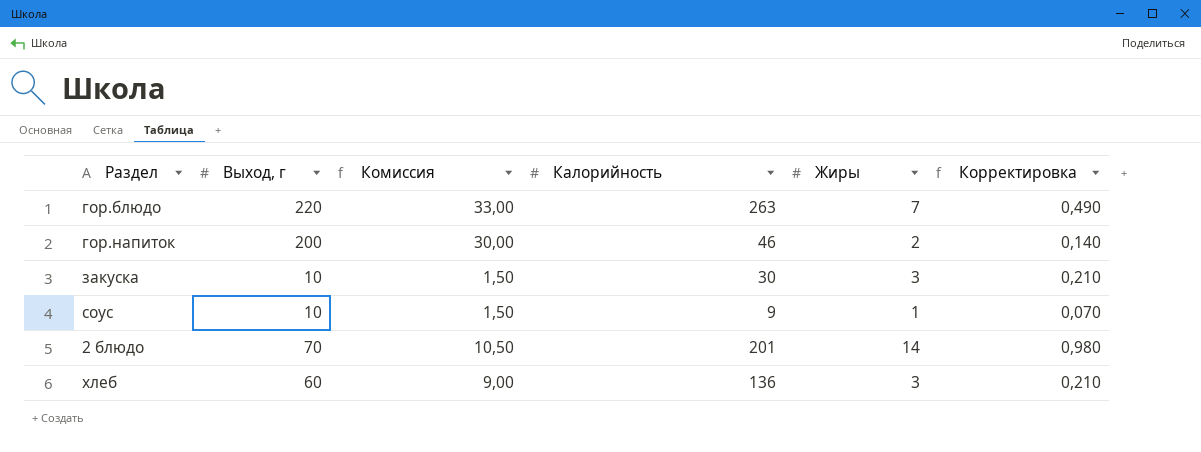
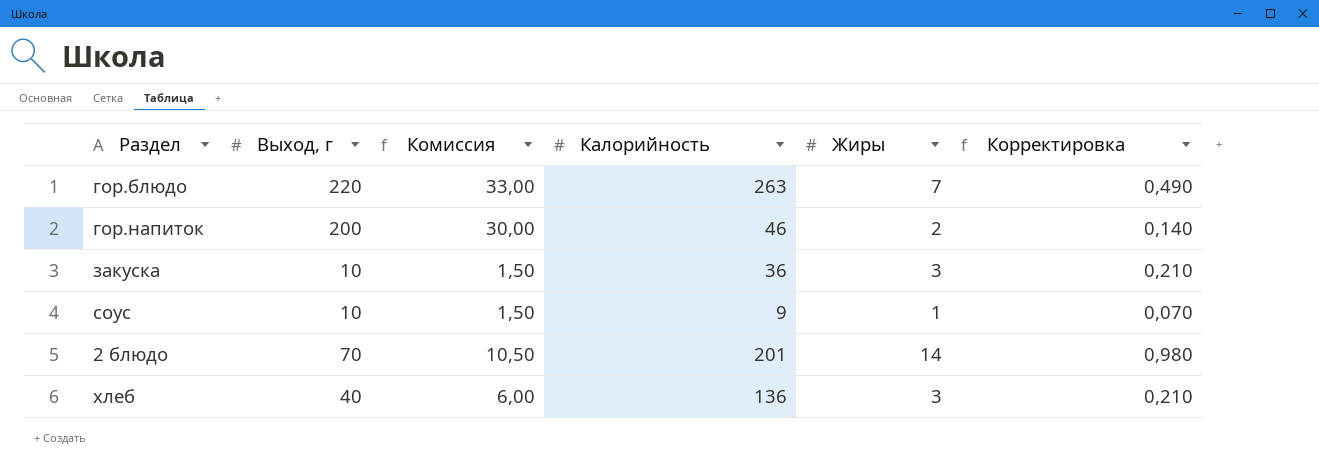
закуска | Калорийность: 30 -> 36
хлеб | Выход, г: 60 -> 40
хлеб | Комиссия: 9,00 -> 6,00

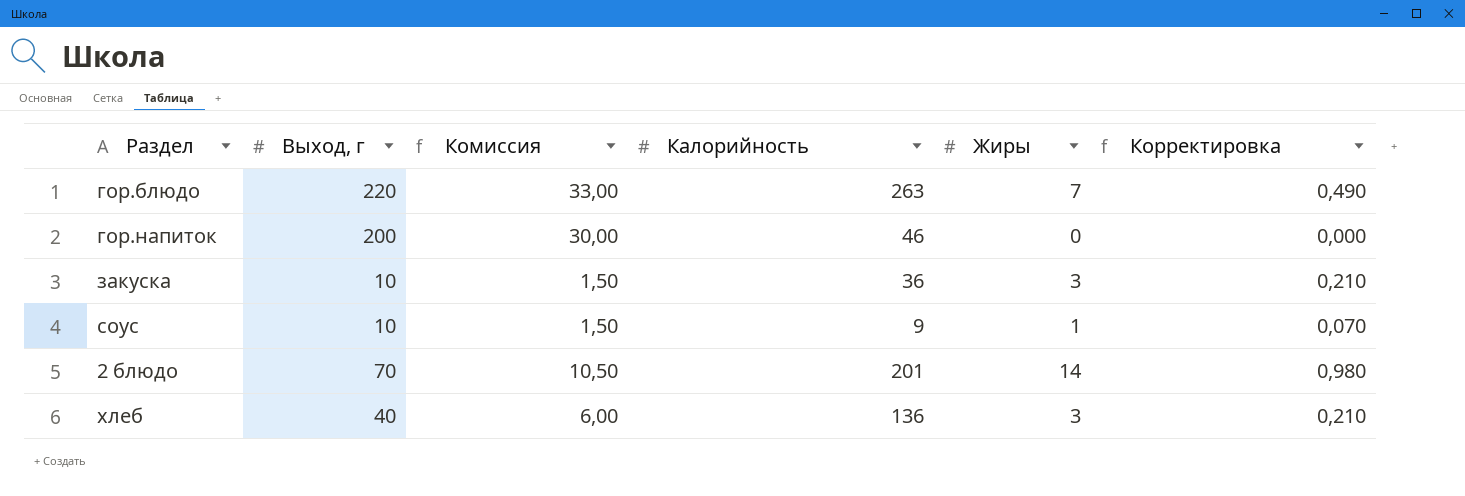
гор.напиток | Жиры: 2 -> 0
гор.напиток | Корректировка: 0,140 -> 0,000

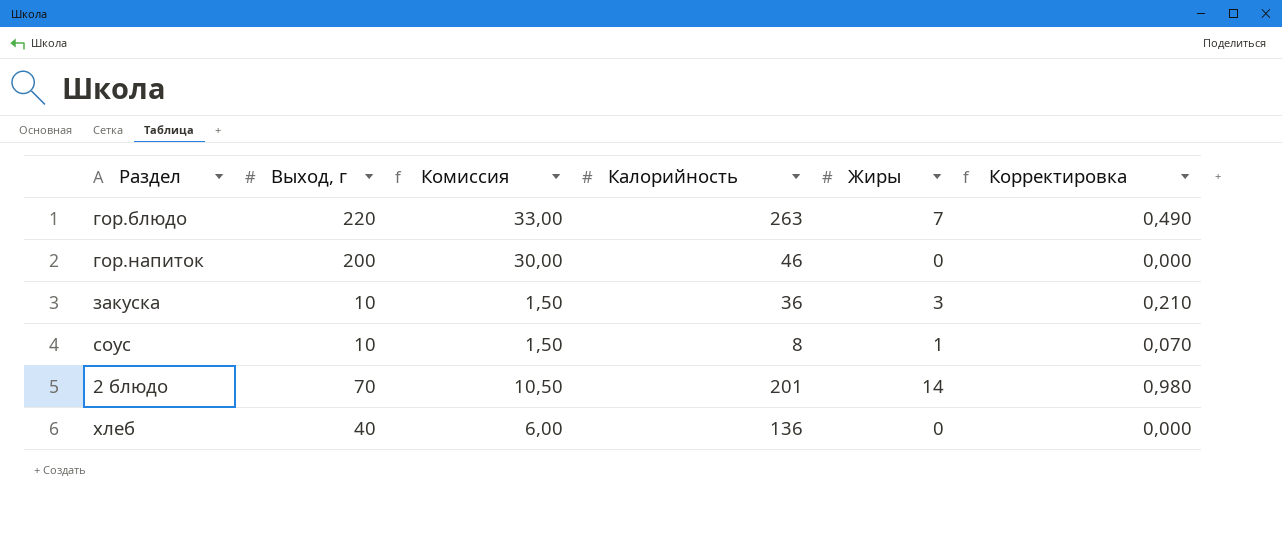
соус | Калорийность: 9 -> 8
хлеб | Жиры: 3 -> 0
хлеб | Корректировка: 0,210 -> 0,000

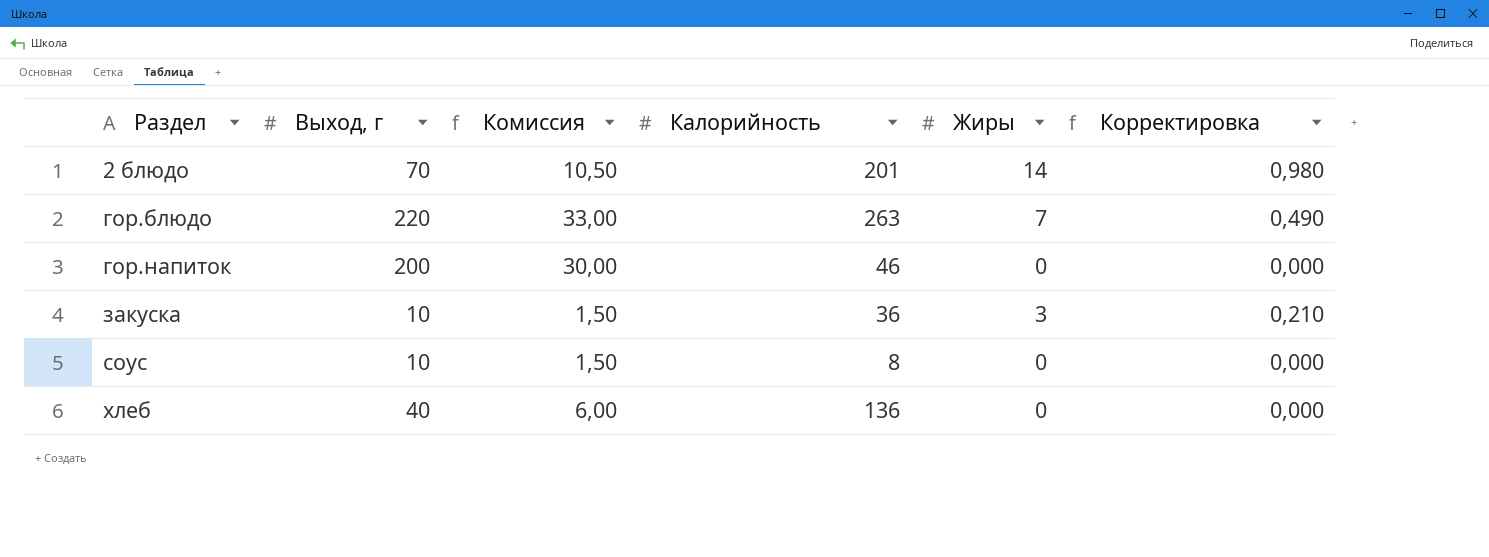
row order: none -> Раздел ascending
соус | Жиры: 1 -> 0
соус | Корректировка: 0,070 -> 0,000

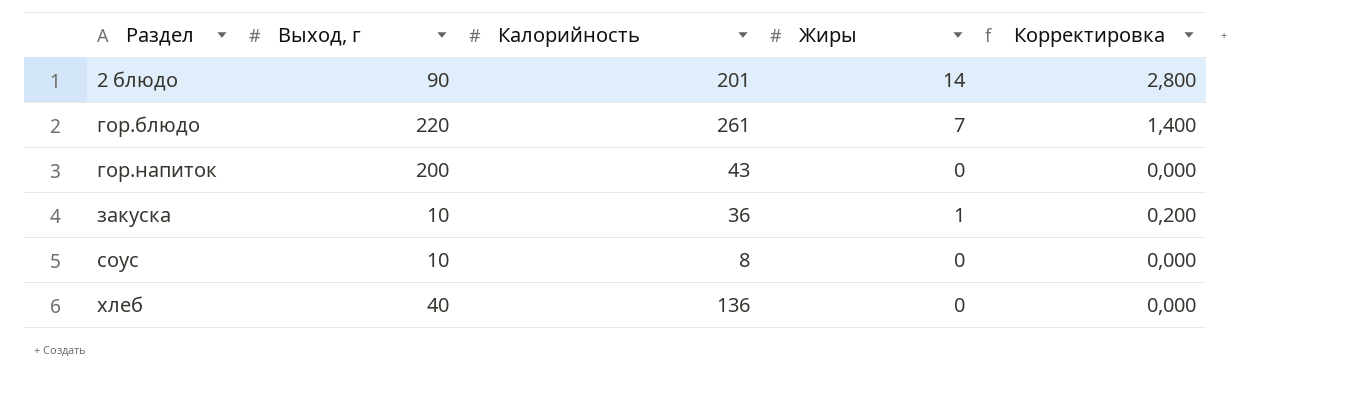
column Комиссия | formula: [Выход, г] * 0,15 -> none
column Корректировка | formula: [Жиры] * 0,07 -> [Жиры] * 0,2
2 блюдо | Выход, г: 70 -> 90
гор.блюдо | Калорийность: 263 -> 261
гор.напиток | Калорийность: 46 -> 43
закуска | Жиры: 3 -> 1

